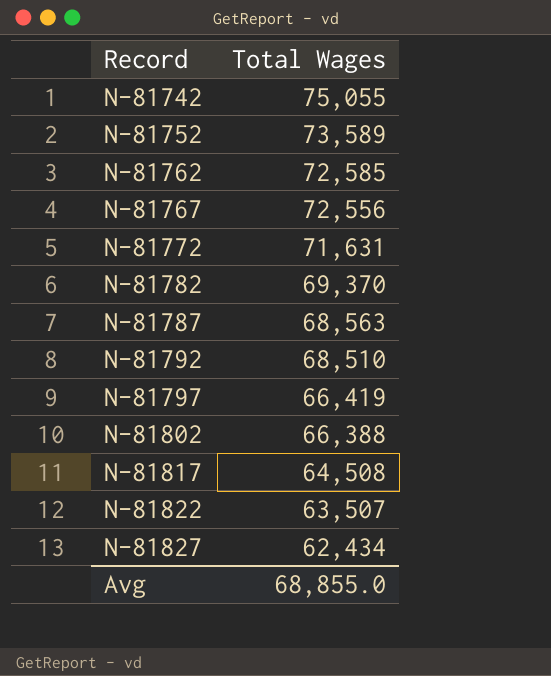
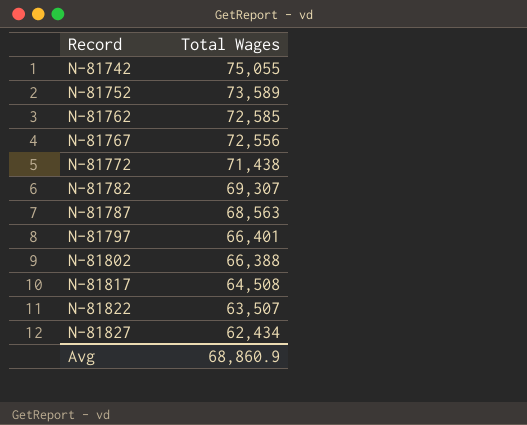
row N-81792: 68,510 -> none
N-81772 | Total Wages: 71,631 -> 71,438
N-81782 | Total Wages: 69,370 -> 69,307
N-81797 | Total Wages: 66,419 -> 66,401
Avg | Total Wages: 68,855.0 -> 68,860.9

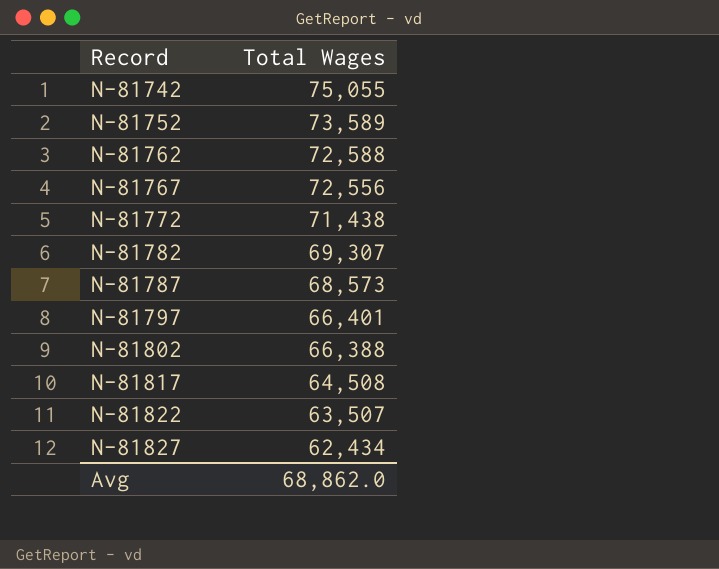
N-81762 | Total Wages: 72,585 -> 72,588
N-81787 | Total Wages: 68,563 -> 68,573
Avg | Total Wages: 68,860.9 -> 68,862.0

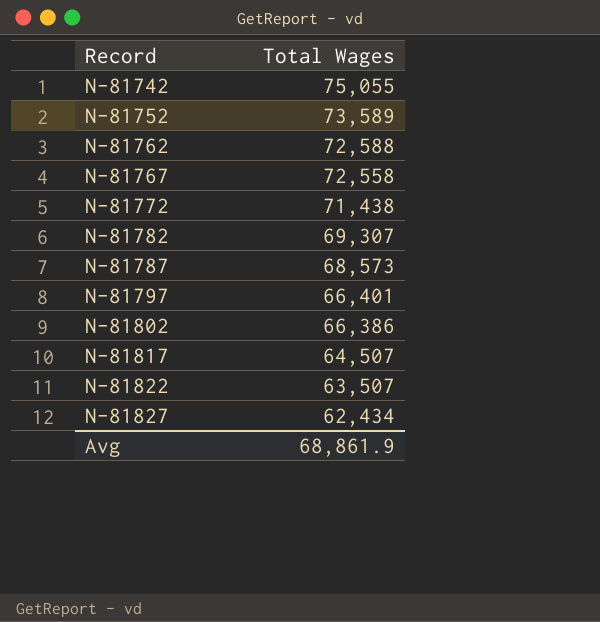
N-81767 | Total Wages: 72,556 -> 72,558
N-81802 | Total Wages: 66,388 -> 66,386
N-81817 | Total Wages: 64,508 -> 64,507
Avg | Total Wages: 68,862.0 -> 68,861.9

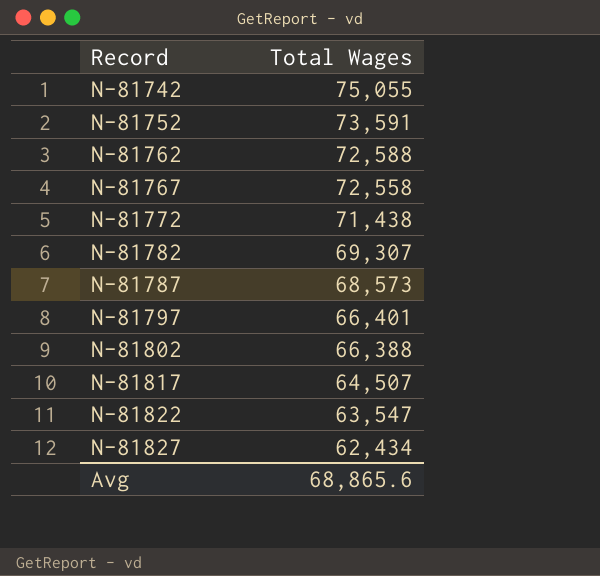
N-81752 | Total Wages: 73,589 -> 73,591
N-81802 | Total Wages: 66,386 -> 66,388
N-81822 | Total Wages: 63,507 -> 63,547
Avg | Total Wages: 68,861.9 -> 68,865.6

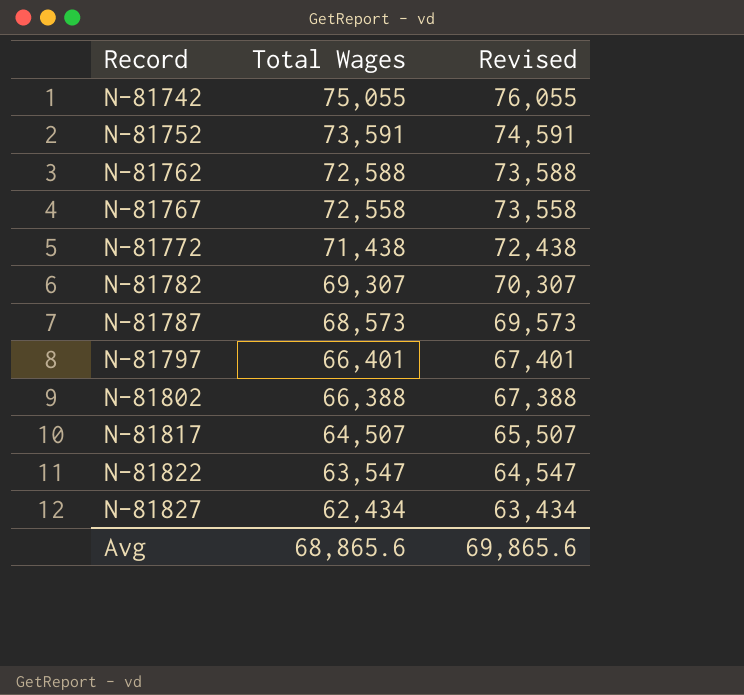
column Revised | formula: none -> [Total Wages] + 1000

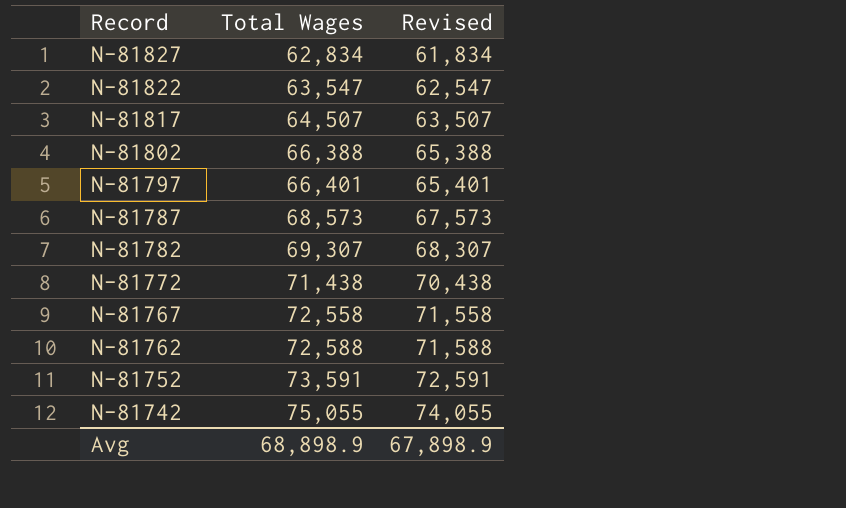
row order: Record ascending -> Record descending
column Revised | formula: [Total Wages] + 1000 -> [Total Wages] - 1000
N-81827 | Total Wages: 62,434 -> 62,834
Avg | Total Wages: 68,865.6 -> 68,898.9
Avg | Revised: 69,865.6 -> 67,898.9

